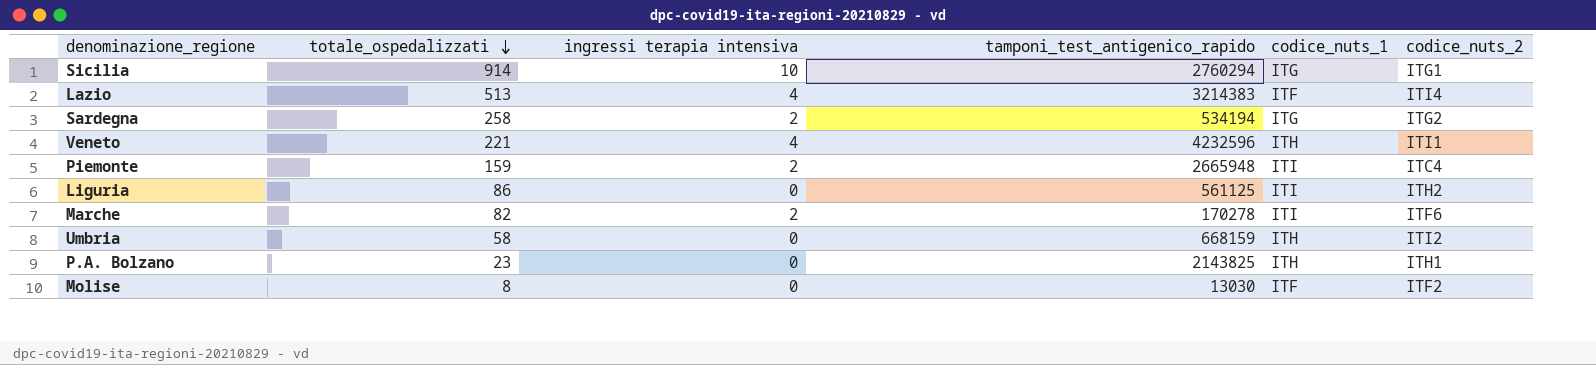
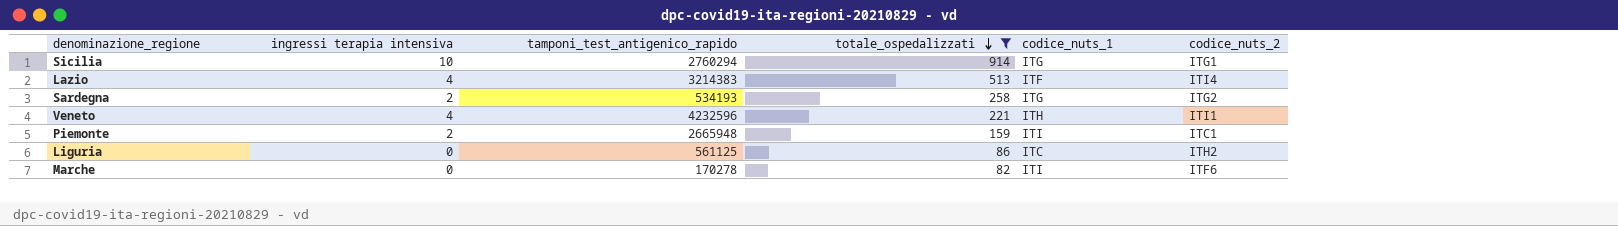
filter: none -> totale_ospedalizzati >= 82
column totale_ospedalizzati | position: 2 -> 4
Sardegna | tamponi_test_antigenico_rapido: 534194 -> 534193
Piemonte | codice_nuts_2: ITC4 -> ITC1
Liguria | codice_nuts_1: ITI -> ITC
Marche | ingressi terapia intensiva: 2 -> 0

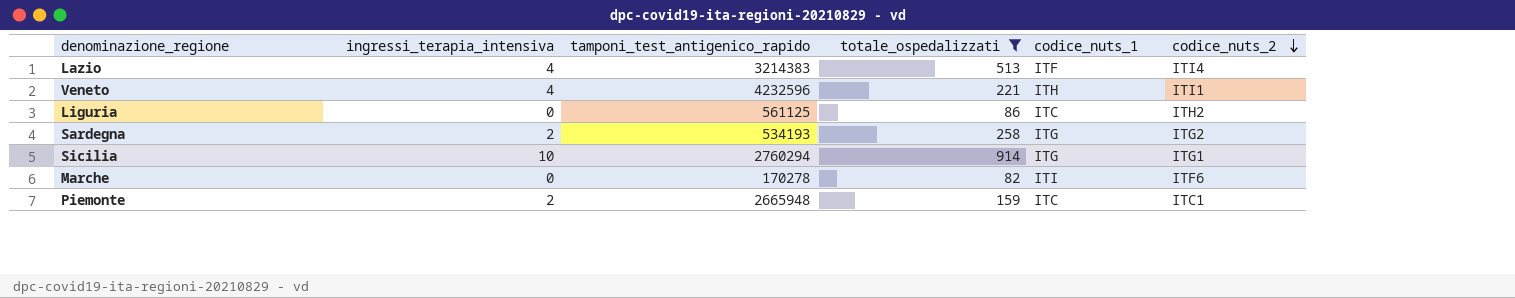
row order: totale_ospedalizzati descending -> codice_nuts_2 descending
column name: ingressi terapia intensiva -> ingressi_terapia_intensiva
Piemonte | codice_nuts_1: ITI -> ITC

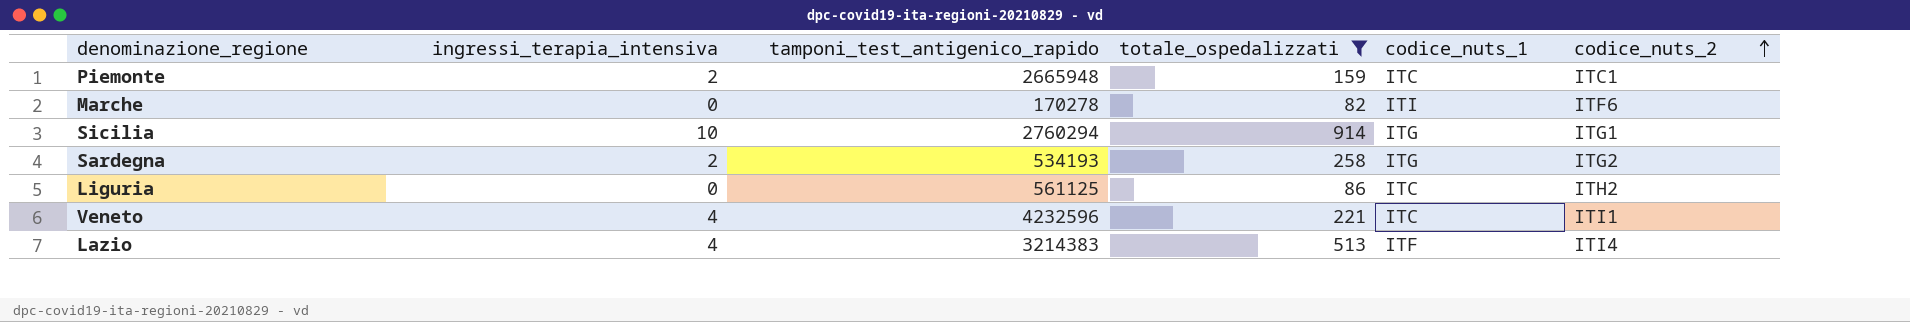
row order: codice_nuts_2 descending -> codice_nuts_2 ascending
Veneto | codice_nuts_1: ITH -> ITC

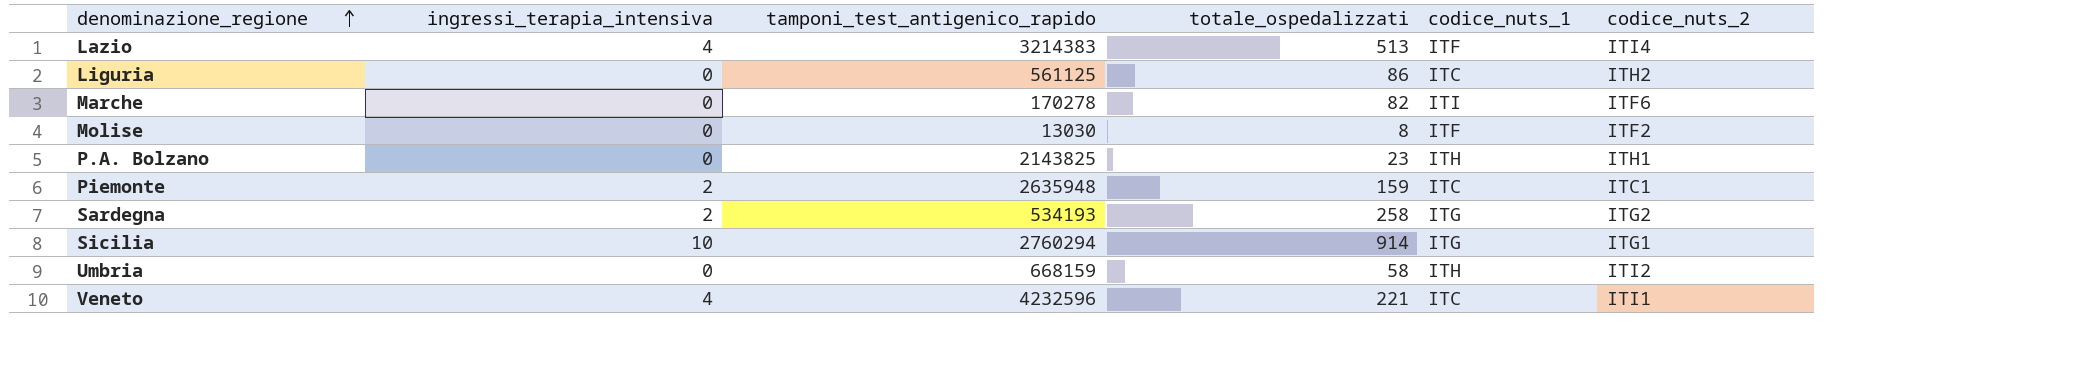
filter: totale_ospedalizzati >= 82 -> none
row order: codice_nuts_2 ascending -> denominazione_regione ascending
Piemonte | tamponi_test_antigenico_rapido: 2665948 -> 2635948

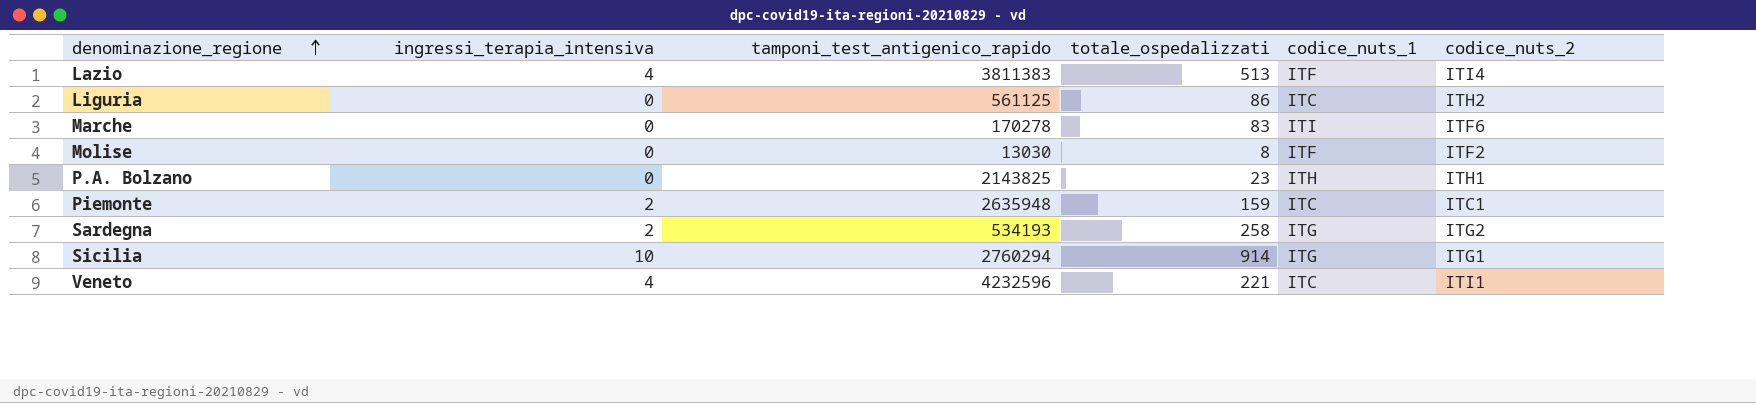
row Umbria: 0 | 668159 | 58 | ITH | ITI2 -> none
Lazio | tamponi_test_antigenico_rapido: 3214383 -> 3811383
Marche | totale_ospedalizzati: 82 -> 83

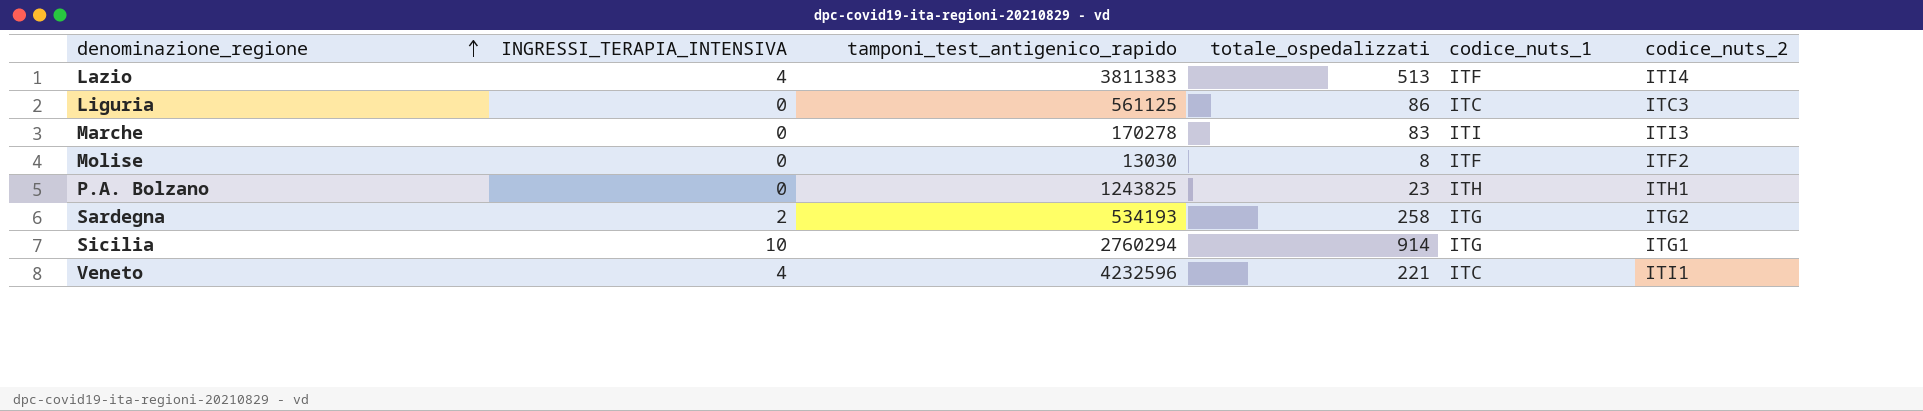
column name: ingressi_terapia_intensiva -> INGRESSI_TERAPIA_INTENSIVA
row Piemonte: 2 | 2635948 | 159 | ITC | ITC1 -> none
Liguria | codice_nuts_2: ITH2 -> ITC3
Marche | codice_nuts_2: ITF6 -> ITI3
P.A. Bolzano | tamponi_test_antigenico_rapido: 2143825 -> 1243825

